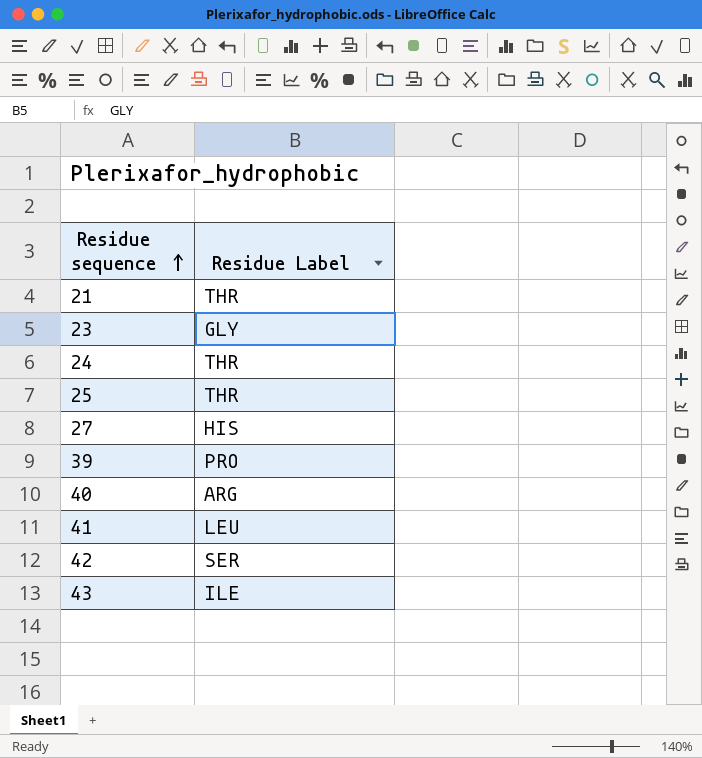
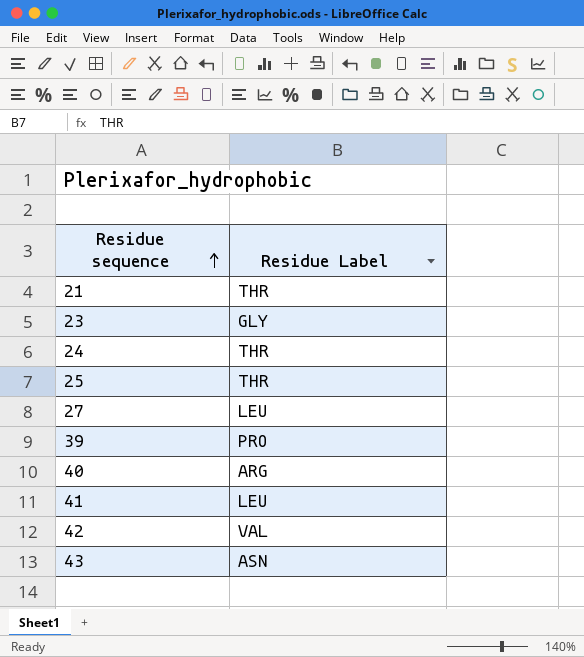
27 | Residue Label: HIS -> LEU
42 | Residue Label: SER -> VAL
43 | Residue Label: ILE -> ASN

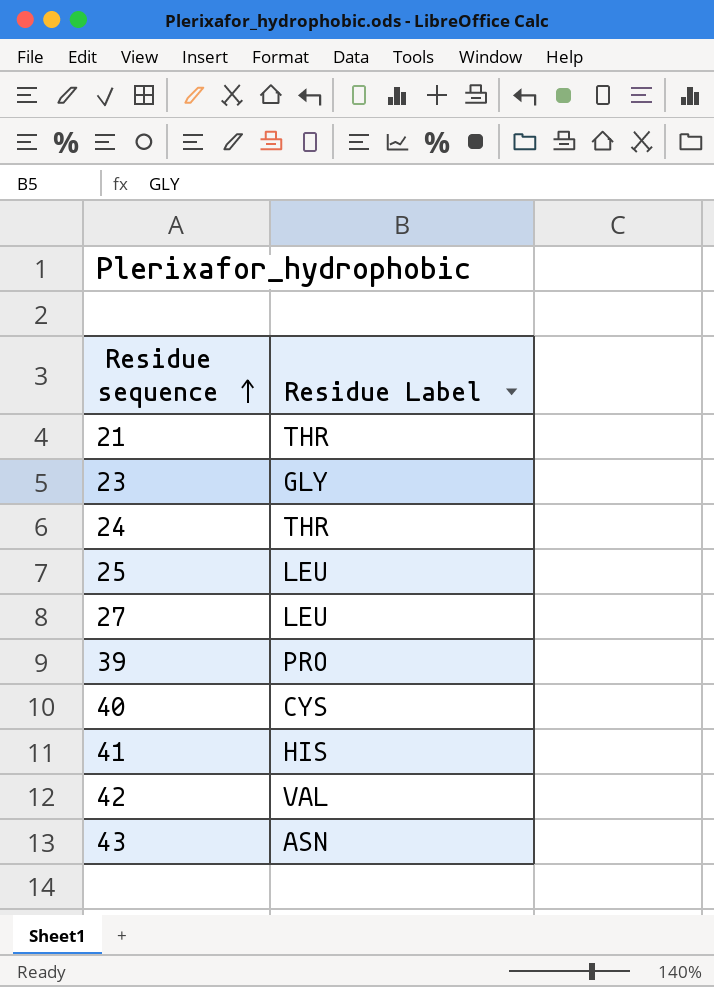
25 | Residue Label: THR -> LEU
40 | Residue Label: ARG -> CYS
41 | Residue Label: LEU -> HIS

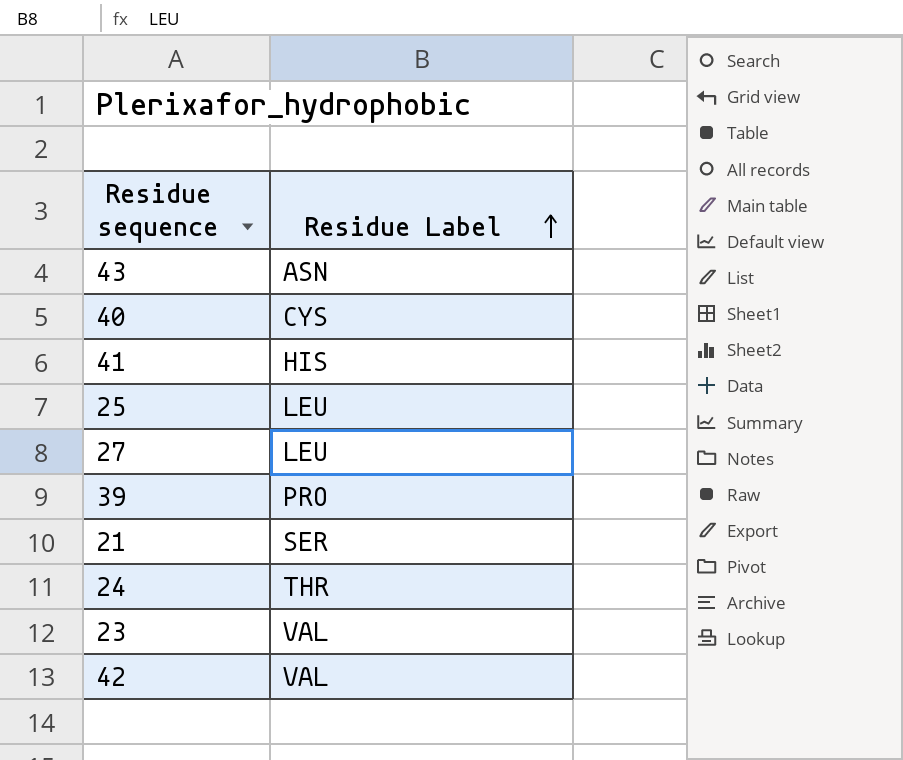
row order: Residue sequence ascending -> Residue Label ascending
21 | Residue Label: THR -> SER
23 | Residue Label: GLY -> VAL

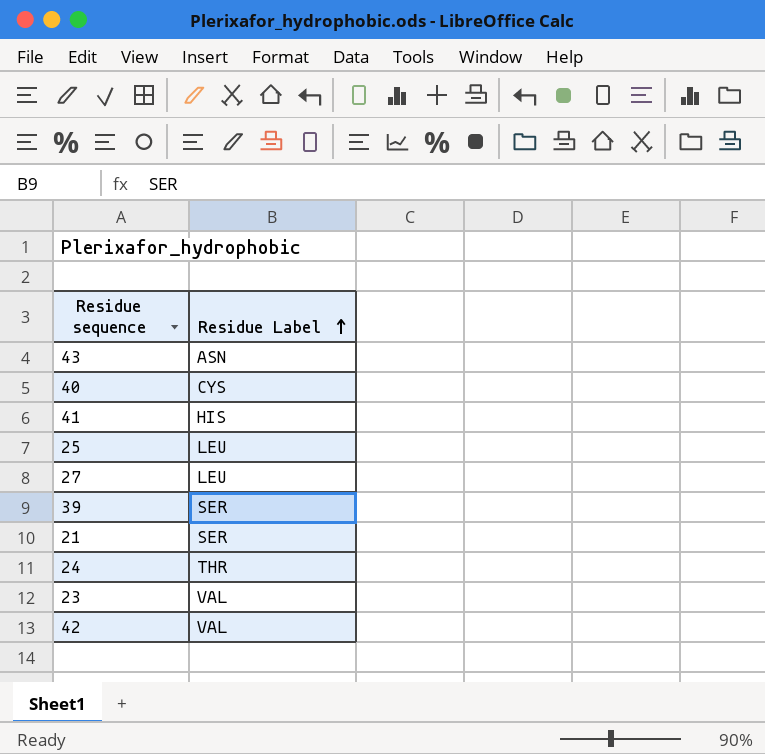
39 | Residue Label: PRO -> SER

